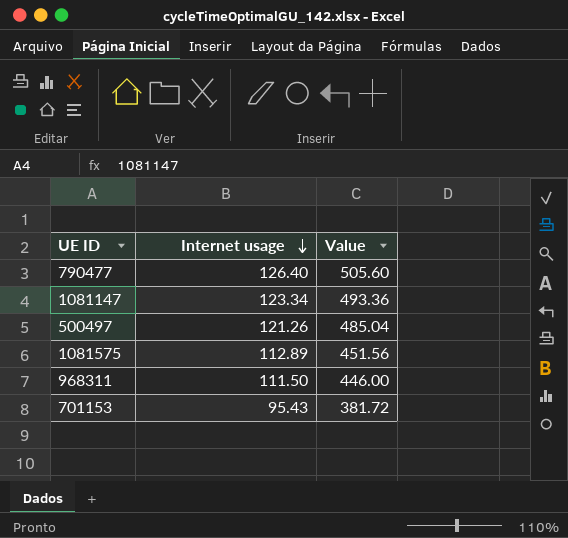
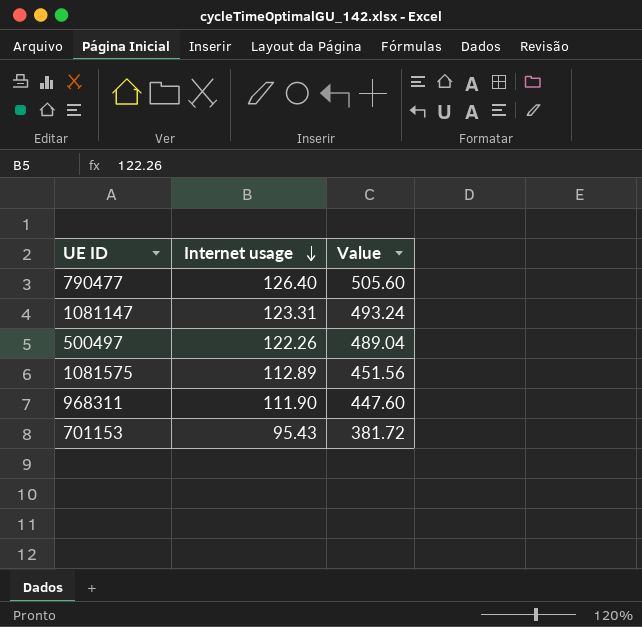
1081147 | Internet usage: 123.34 -> 123.31
1081147 | Value: 493.36 -> 493.24
500497 | Internet usage: 121.26 -> 122.26
500497 | Value: 485.04 -> 489.04
968311 | Internet usage: 111.50 -> 111.90
968311 | Value: 446.00 -> 447.60

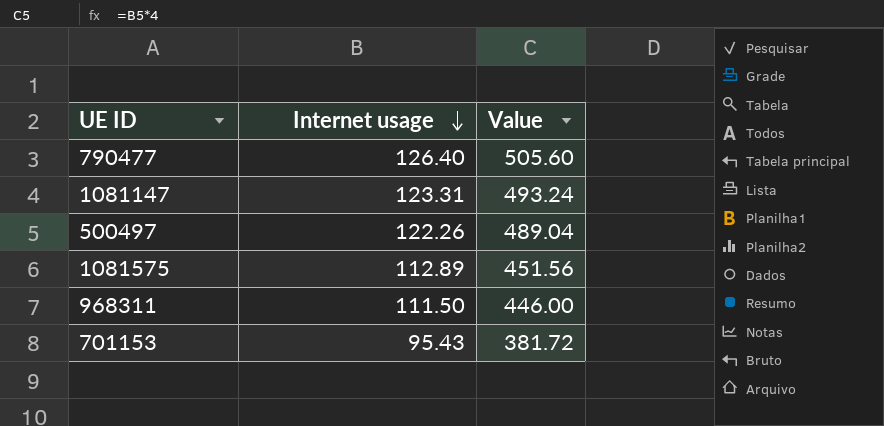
968311 | Internet usage: 111.90 -> 111.50
968311 | Value: 447.60 -> 446.00

